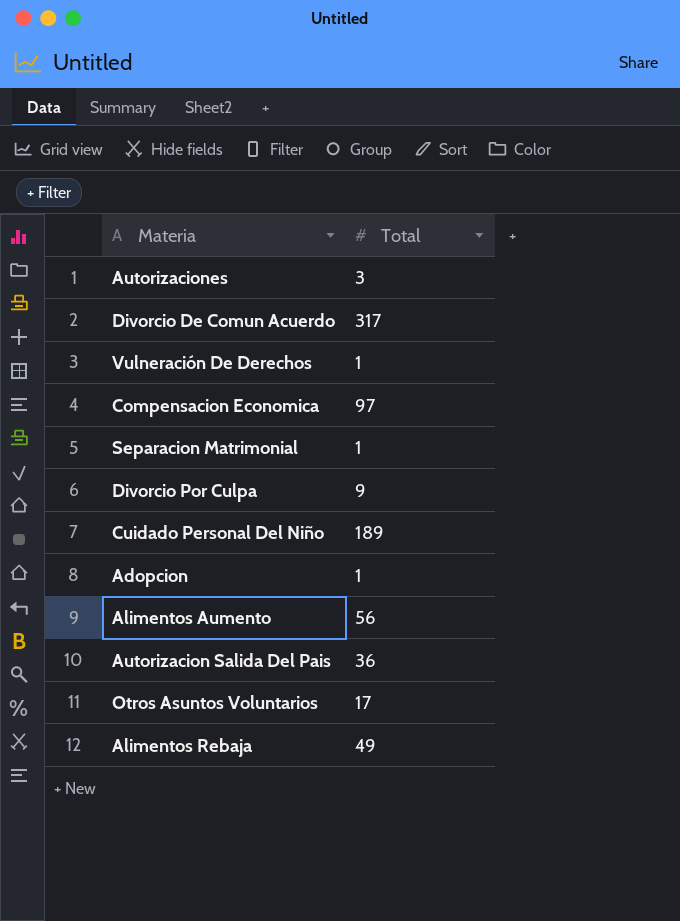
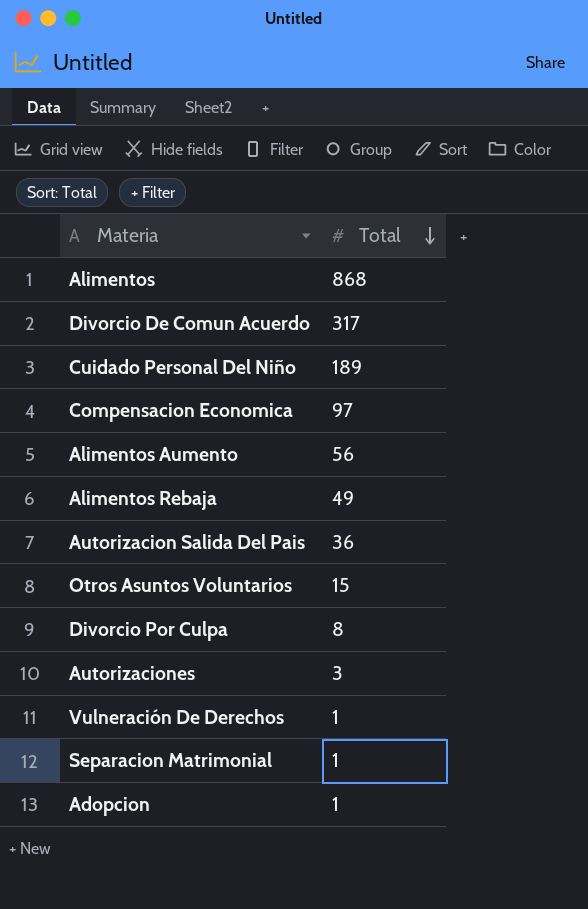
row order: none -> Total descending
row Alimentos: none -> 868
Otros Asuntos Voluntarios | Total: 17 -> 15
Divorcio Por Culpa | Total: 9 -> 8

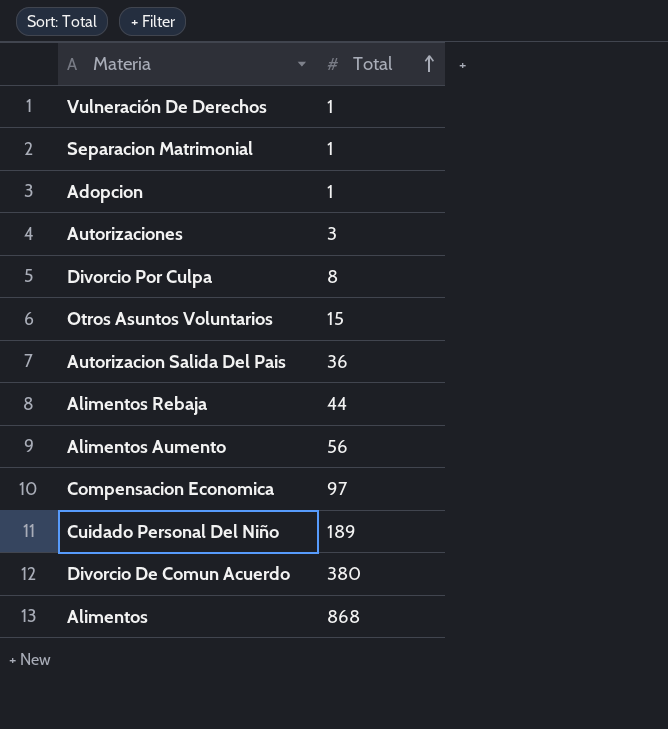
row order: Total descending -> Total ascending
Alimentos Rebaja | Total: 49 -> 44
Divorcio De Comun Acuerdo | Total: 317 -> 380

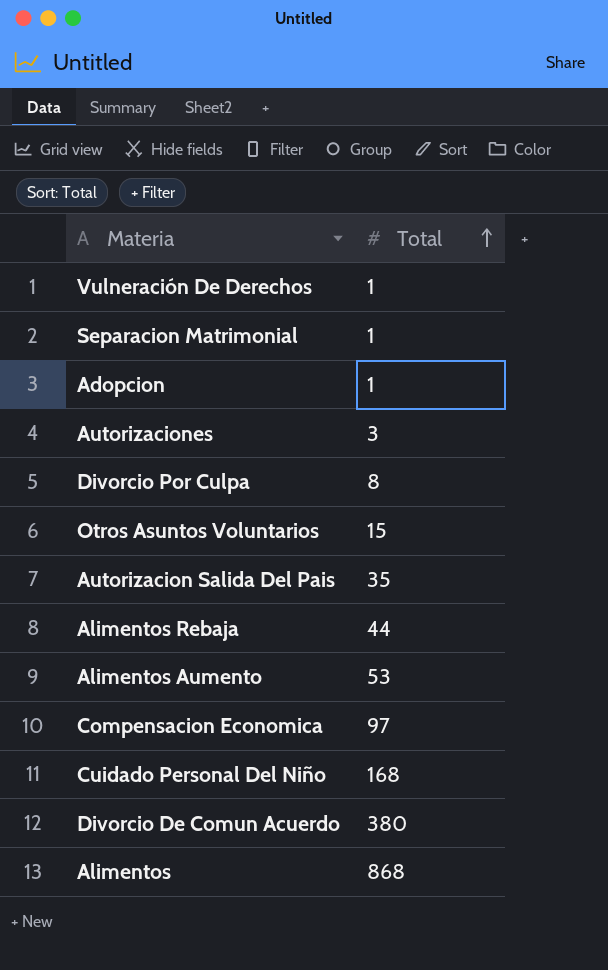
Autorizacion Salida Del Pais | Total: 36 -> 35
Alimentos Aumento | Total: 56 -> 53
Cuidado Personal Del Niño | Total: 189 -> 168

